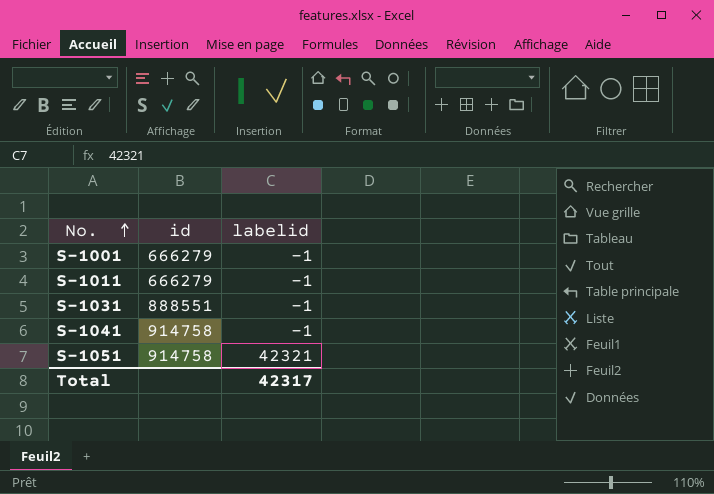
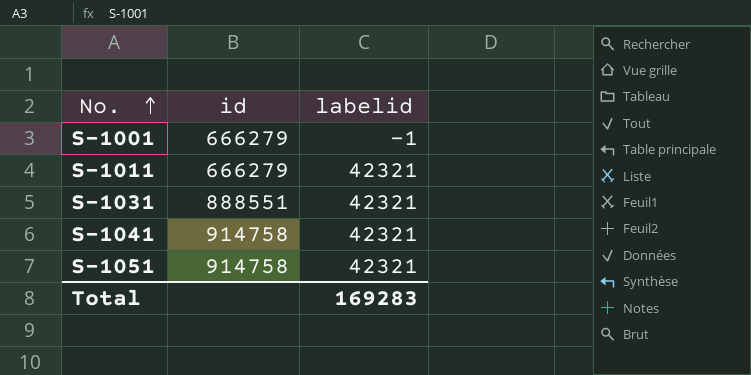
S-1011 | labelid: -1 -> 42321
S-1031 | labelid: -1 -> 42321
S-1041 | labelid: -1 -> 42321
Total | labelid: 42317 -> 169283

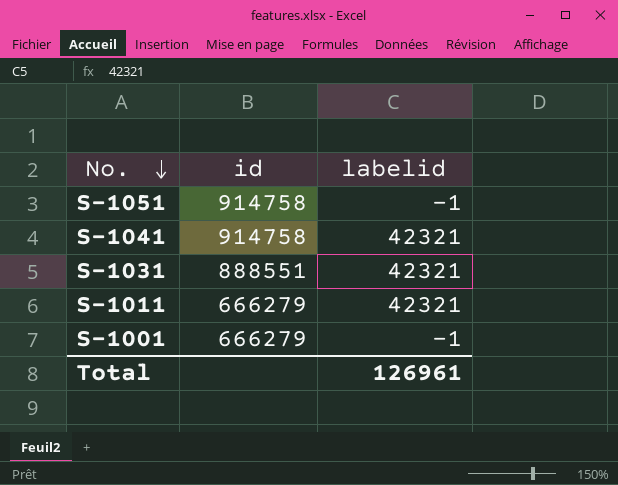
row order: No. ascending -> No. descending
S-1051 | labelid: 42321 -> -1
Total | labelid: 169283 -> 126961

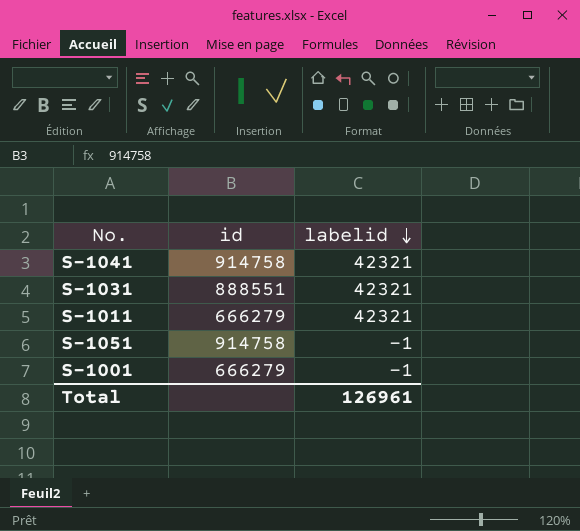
row order: No. descending -> labelid descending

